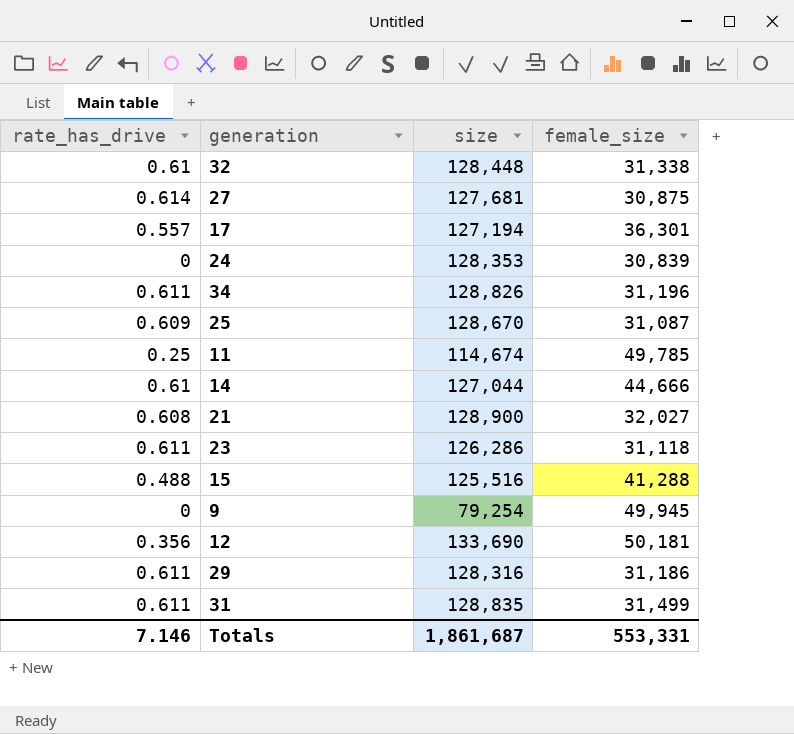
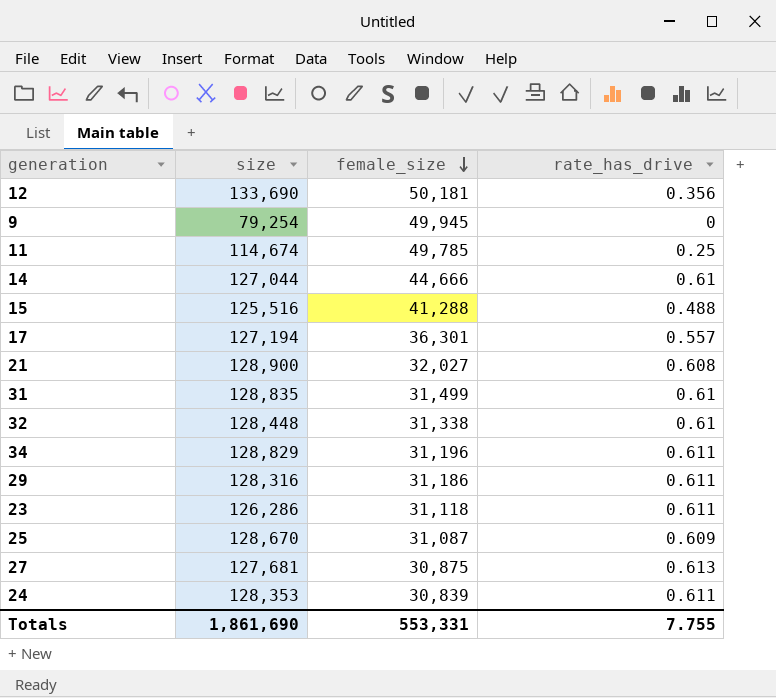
row order: none -> female_size descending
column rate_has_drive | position: 1 -> 4
31 | rate_has_drive: 0.611 -> 0.61
34 | size: 128,826 -> 128,829
27 | rate_has_drive: 0.614 -> 0.613
24 | rate_has_drive: 0 -> 0.611
Totals | size: 1,861,687 -> 1,861,690
Totals | rate_has_drive: 7.146 -> 7.755

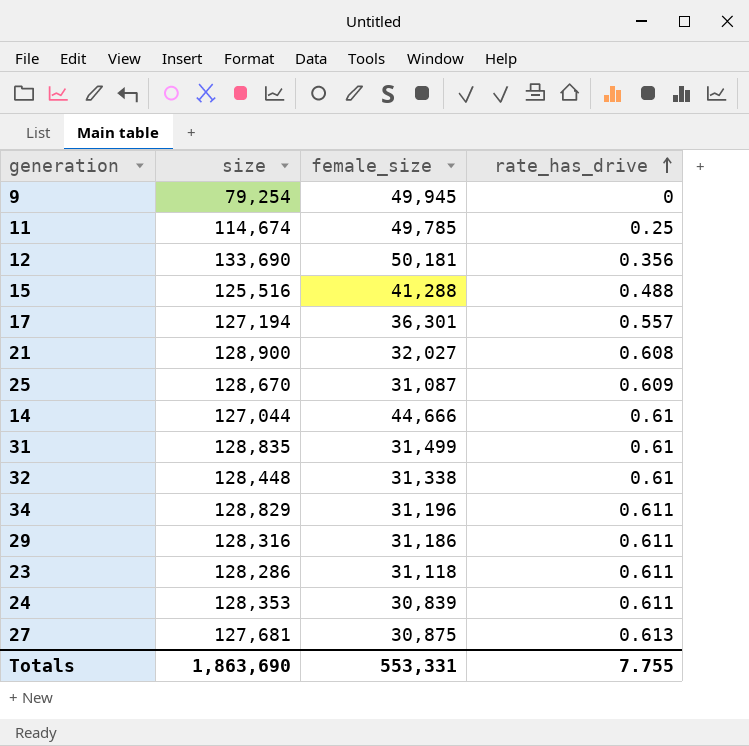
row order: female_size descending -> rate_has_drive ascending
23 | size: 126,286 -> 128,286
Totals | size: 1,861,690 -> 1,863,690

